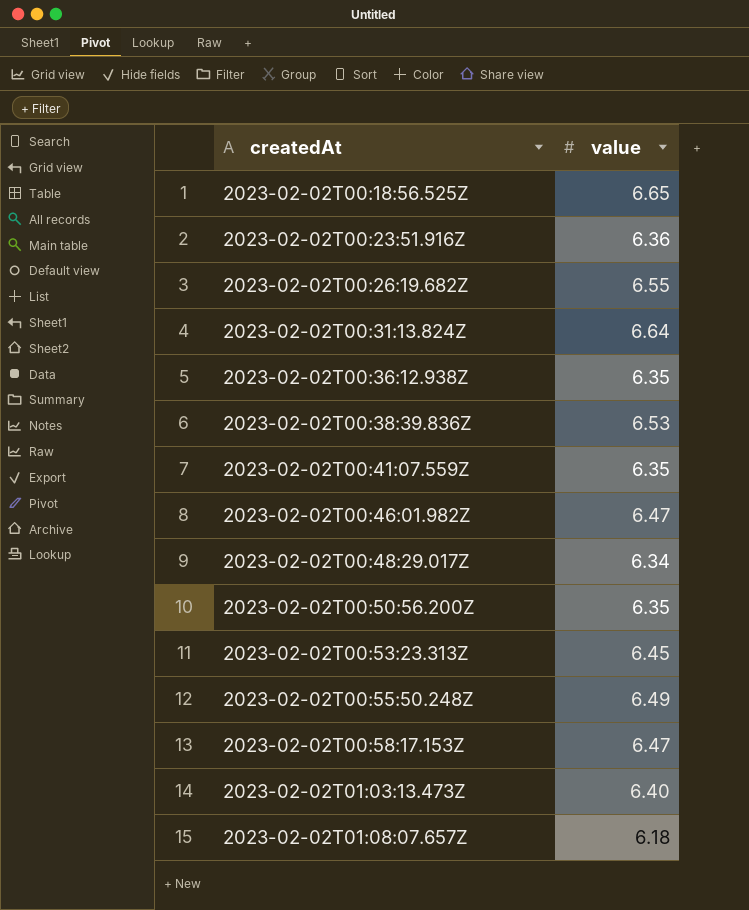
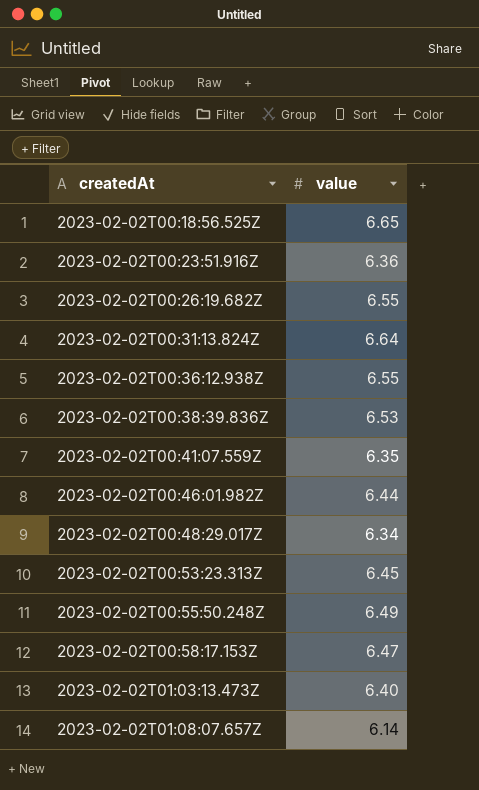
row 2023-02-02T00:50:56.200Z: 6.35 -> none
2023-02-02T00:36:12.938Z | value: 6.35 -> 6.55
2023-02-02T00:46:01.982Z | value: 6.47 -> 6.44
2023-02-02T01:08:07.657Z | value: 6.18 -> 6.14

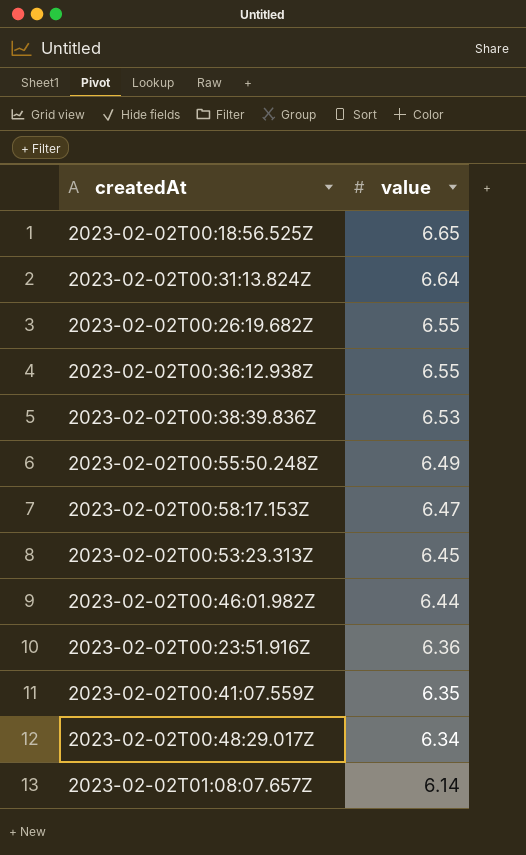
row order: createdAt ascending -> value descending
row 2023-02-02T01:03:13.473Z: 6.40 -> none

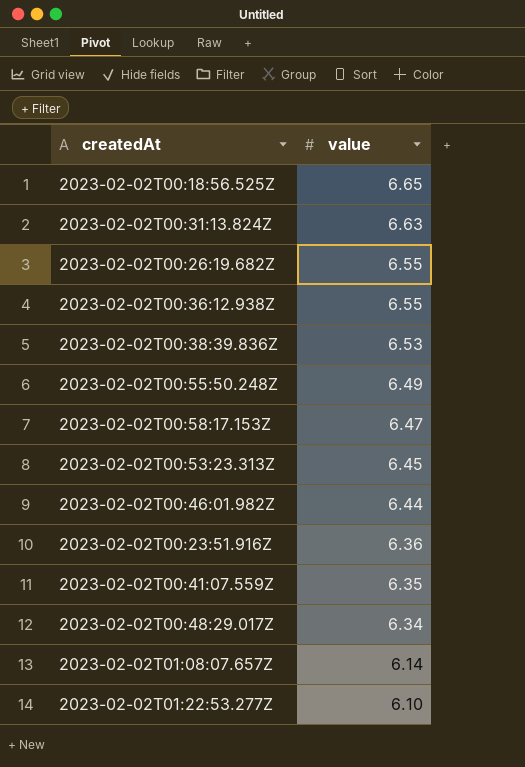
2023-02-02T00:31:13.824Z | value: 6.64 -> 6.63
row 2023-02-02T01:22:53.277Z: none -> 6.10

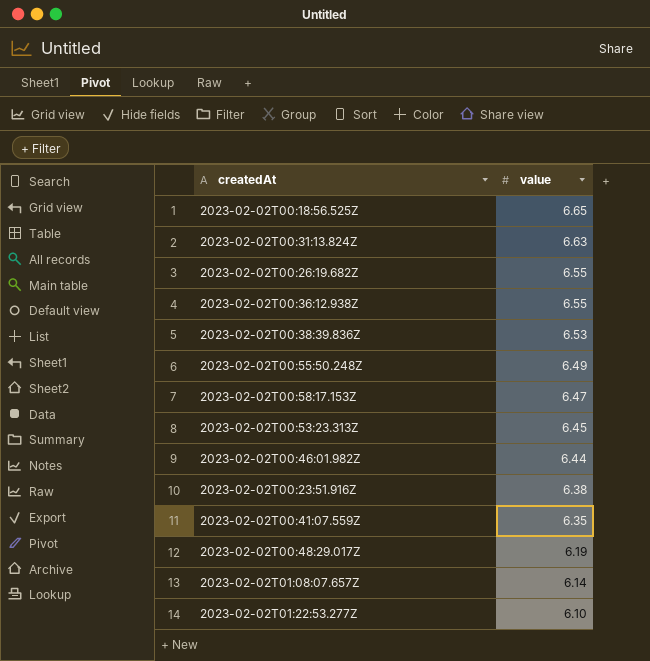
2023-02-02T00:23:51.916Z | value: 6.36 -> 6.38
2023-02-02T00:48:29.017Z | value: 6.34 -> 6.19

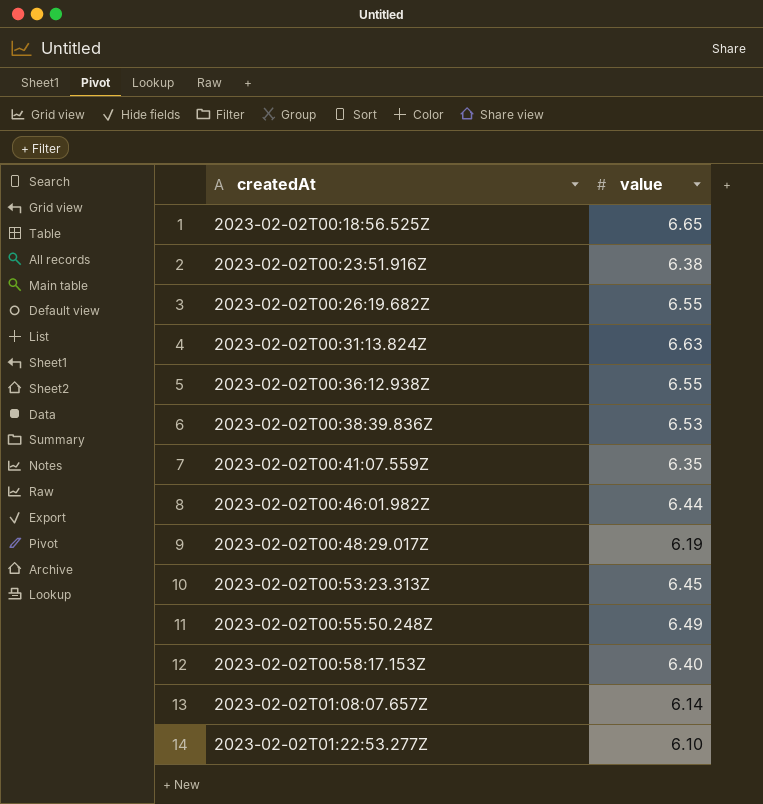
row order: value descending -> createdAt ascending
2023-02-02T00:58:17.153Z | value: 6.47 -> 6.40

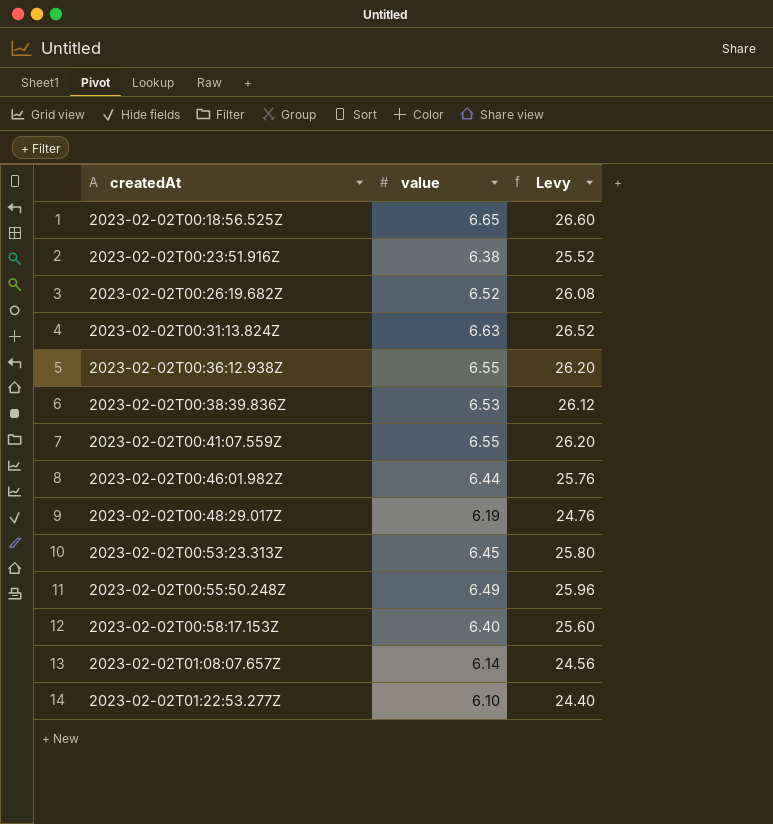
column Levy | formula: none -> [value] * 4
2023-02-02T00:26:19.682Z | value: 6.55 -> 6.52
2023-02-02T00:41:07.559Z | value: 6.35 -> 6.55

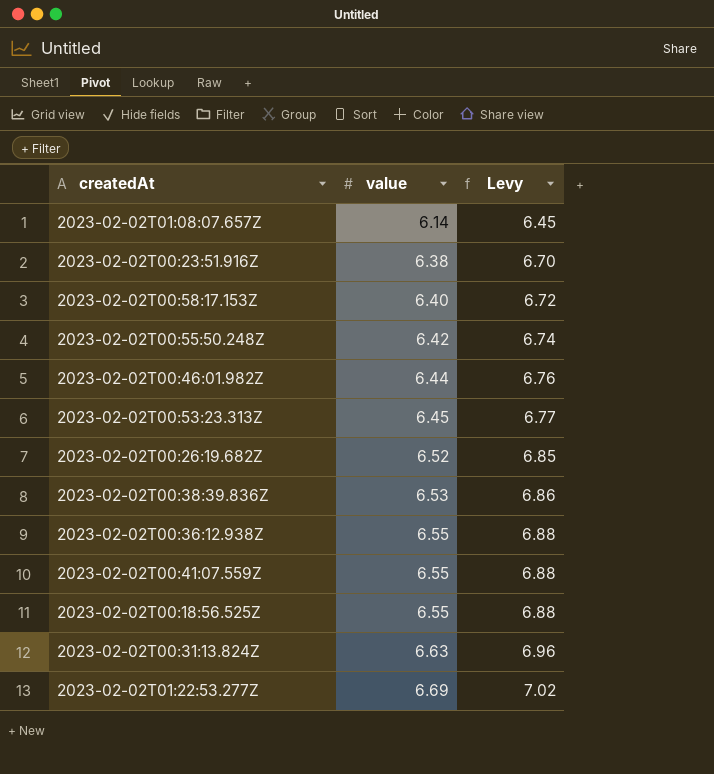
row order: createdAt ascending -> value ascending
column Levy | formula: [value] * 4 -> [value] * 1.05
row 2023-02-02T00:48:29.017Z: 6.19 | 24.76 -> none
2023-02-02T00:55:50.248Z | value: 6.49 -> 6.42
2023-02-02T00:18:56.525Z | value: 6.65 -> 6.55
2023-02-02T01:22:53.277Z | value: 6.10 -> 6.69

